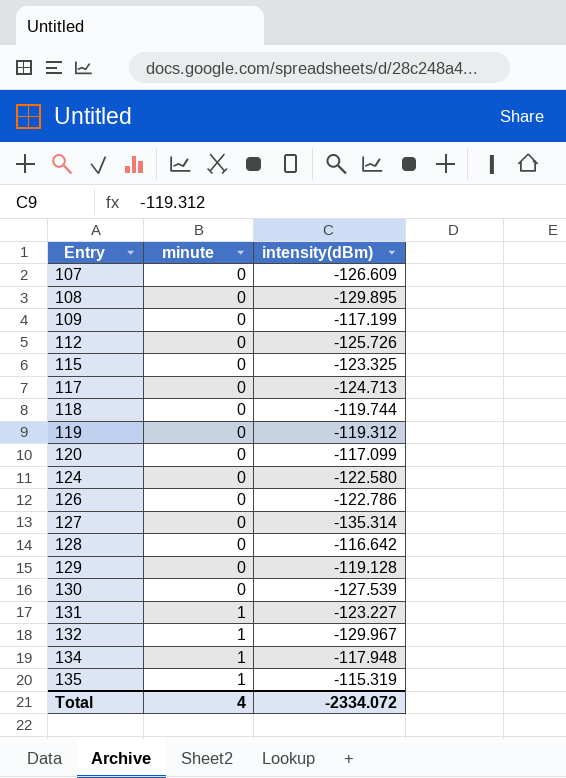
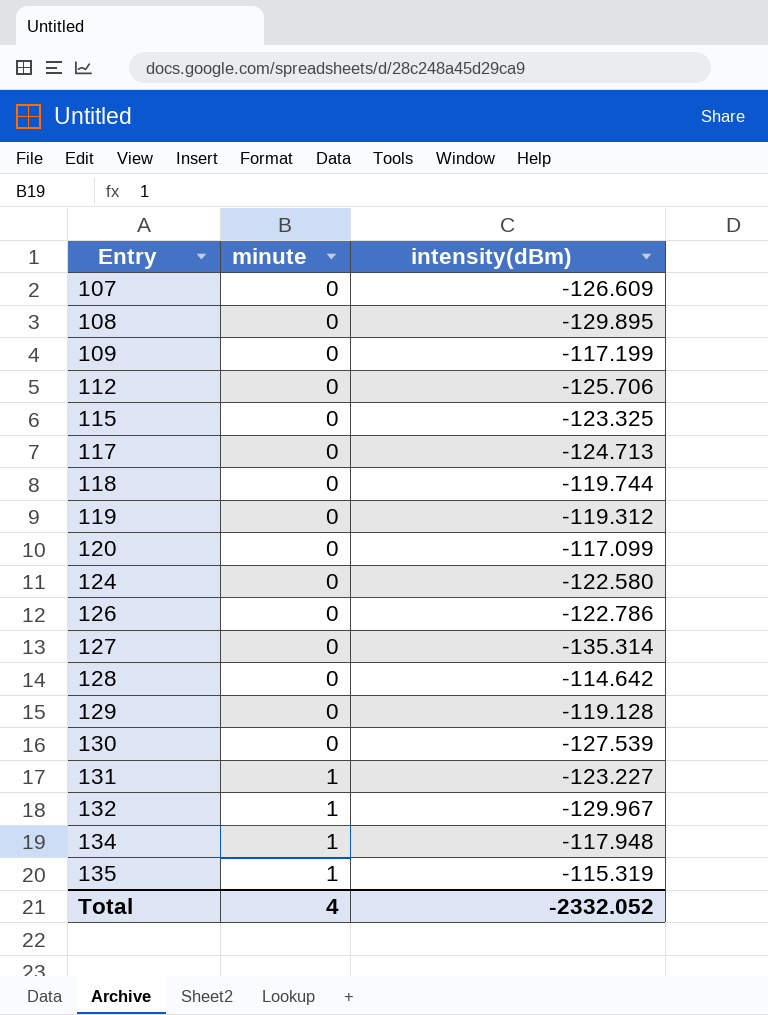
112 | intensity(dBm): -125.726 -> -125.706
128 | intensity(dBm): -116.642 -> -114.642
Total | intensity(dBm): -2334.072 -> -2332.052

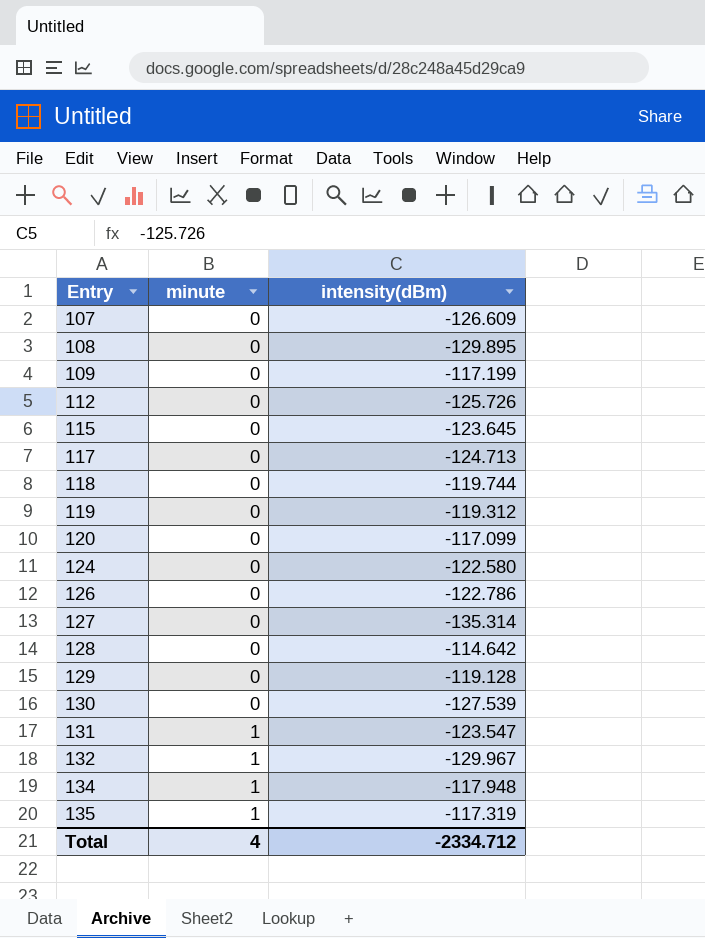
112 | intensity(dBm): -125.706 -> -125.726
115 | intensity(dBm): -123.325 -> -123.645
131 | intensity(dBm): -123.227 -> -123.547
135 | intensity(dBm): -115.319 -> -117.319
Total | intensity(dBm): -2332.052 -> -2334.712

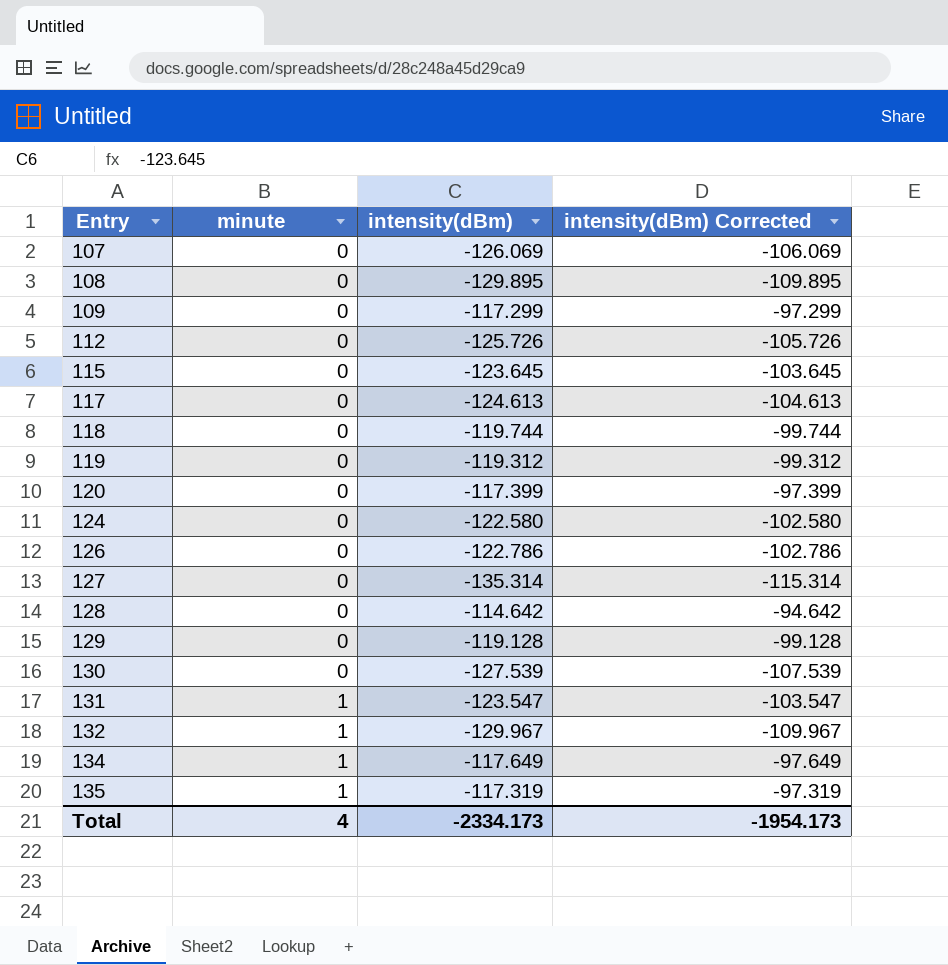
column intensity(dBm) Corrected | formula: none -> [intensity(dBm)] + 20
107 | intensity(dBm): -126.609 -> -126.069
109 | intensity(dBm): -117.199 -> -117.299
117 | intensity(dBm): -124.713 -> -124.613
120 | intensity(dBm): -117.099 -> -117.399
134 | intensity(dBm): -117.948 -> -117.649
Total | intensity(dBm): -2334.712 -> -2334.173

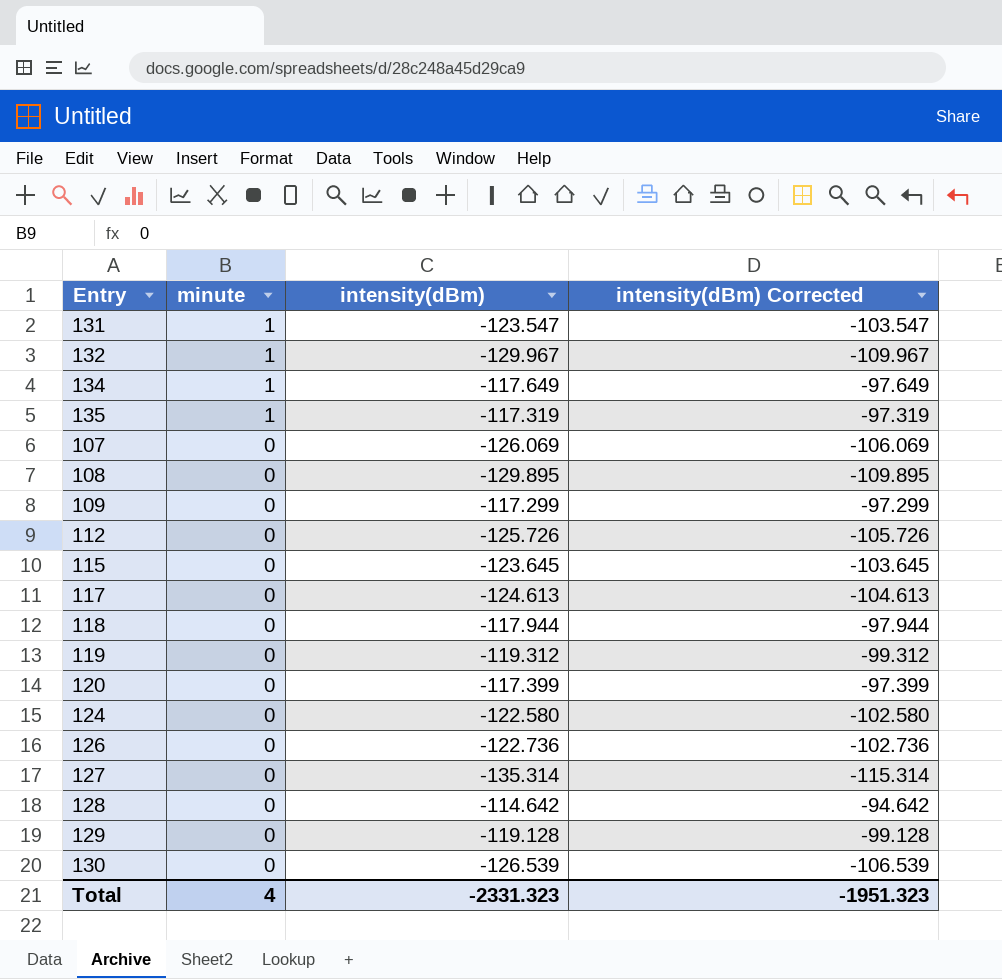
row order: Entry ascending -> minute descending
118 | intensity(dBm): -119.744 -> -117.944
118 | intensity(dBm) Corrected: -99.744 -> -97.944
126 | intensity(dBm): -122.786 -> -122.736
126 | intensity(dBm) Corrected: -102.786 -> -102.736
130 | intensity(dBm): -127.539 -> -126.539
130 | intensity(dBm) Corrected: -107.539 -> -106.539
Total | intensity(dBm): -2334.173 -> -2331.323
Total | intensity(dBm) Corrected: -1954.173 -> -1951.323

